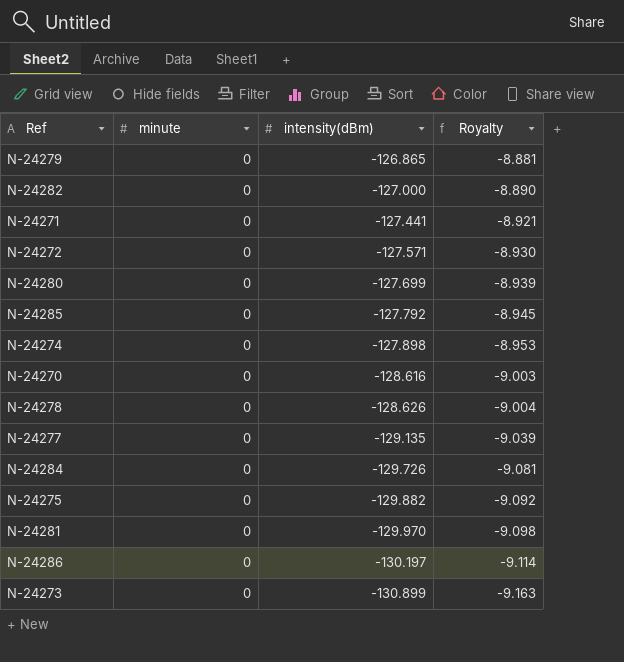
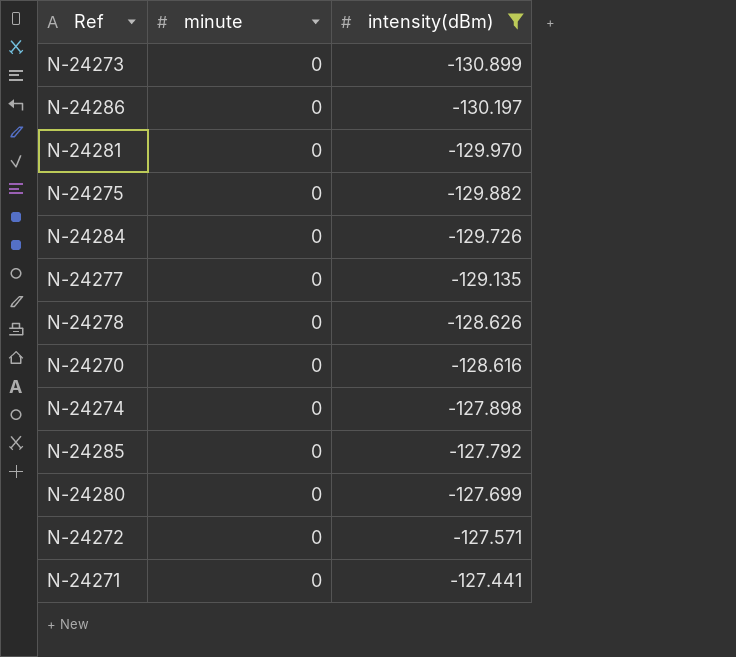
filter: none -> intensity(dBm) <= -127.441
row order: intensity(dBm) descending -> intensity(dBm) ascending
column Royalty | formula: [intensity(dBm)] * 0.07 -> none

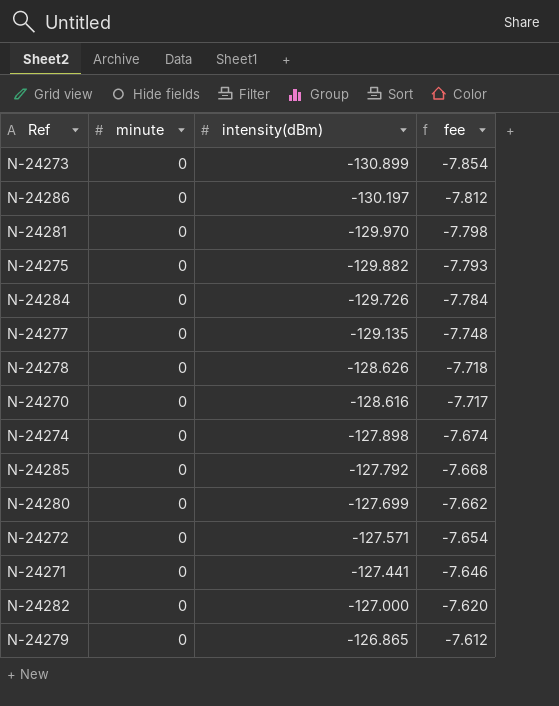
filter: intensity(dBm) <= -127.441 -> none
column fee | formula: none -> [intensity(dBm)] * 0.06

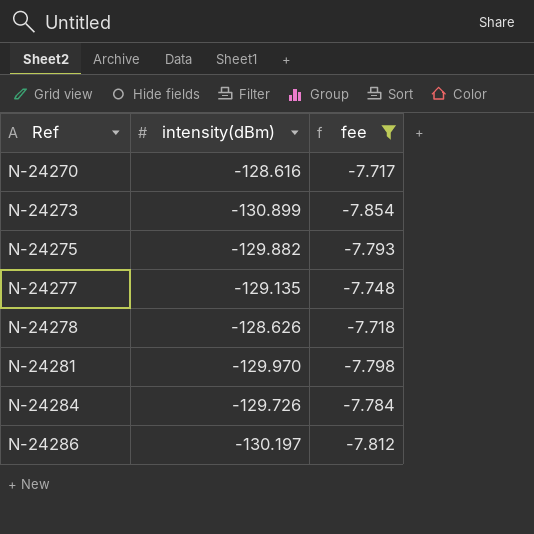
filter: none -> fee <= -7.717
row order: intensity(dBm) ascending -> Ref ascending
column minute | position: 2 -> none

